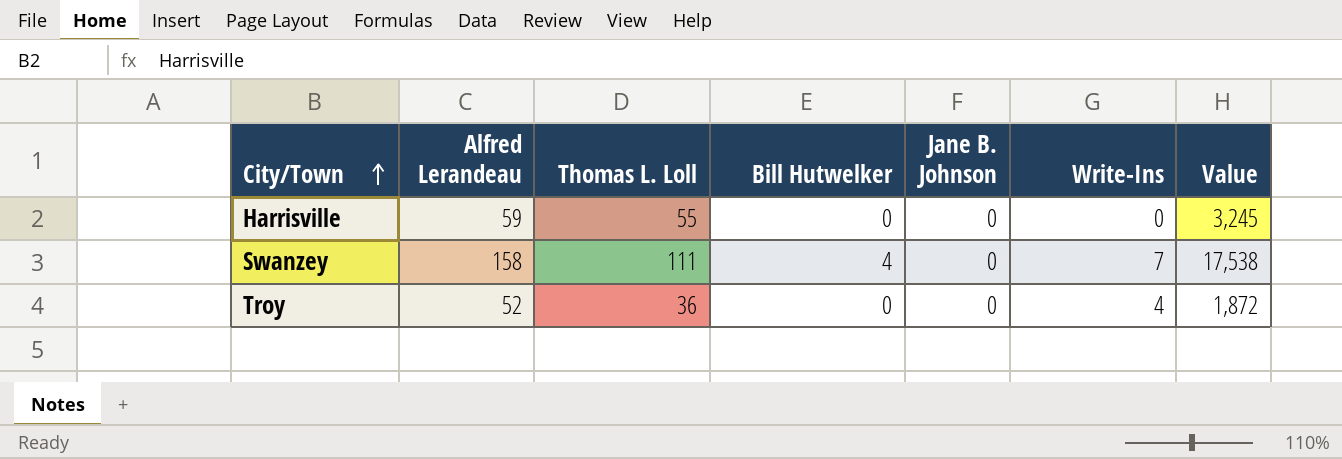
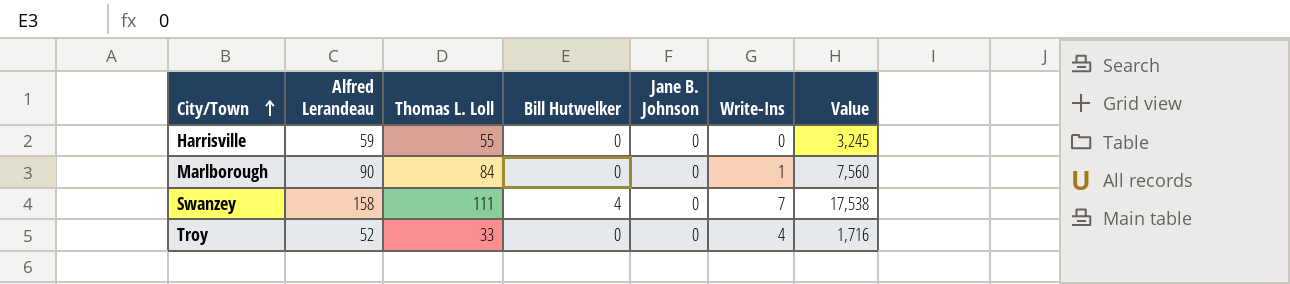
row Marlborough: none -> 90 | 84 | 0 | 0 | 1 | 7,560
Troy | Thomas L. Loll: 36 -> 33
Troy | Value: 1,872 -> 1,716

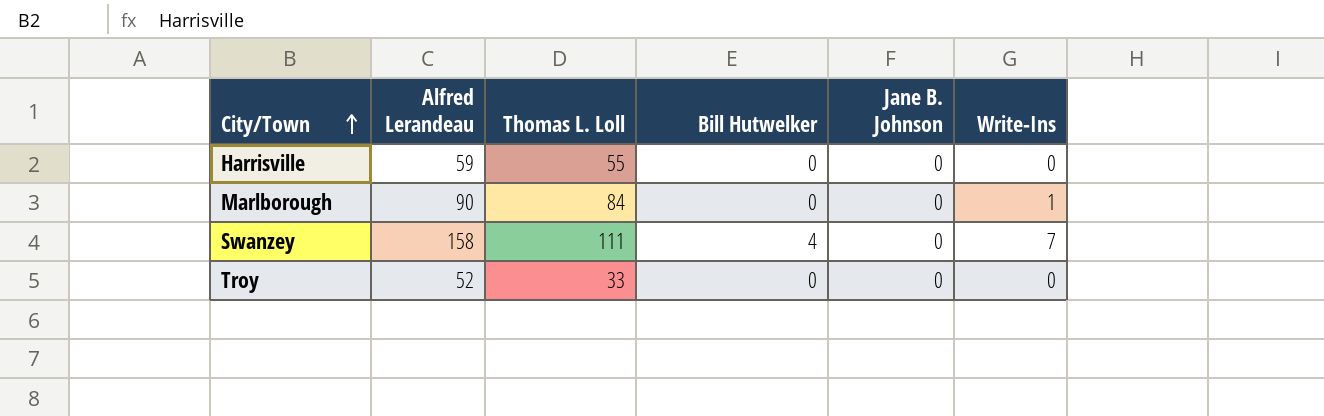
column Value | formula: [Alfred Lerandeau] * [Thomas L. Loll] -> none
Troy | Write-Ins: 4 -> 0

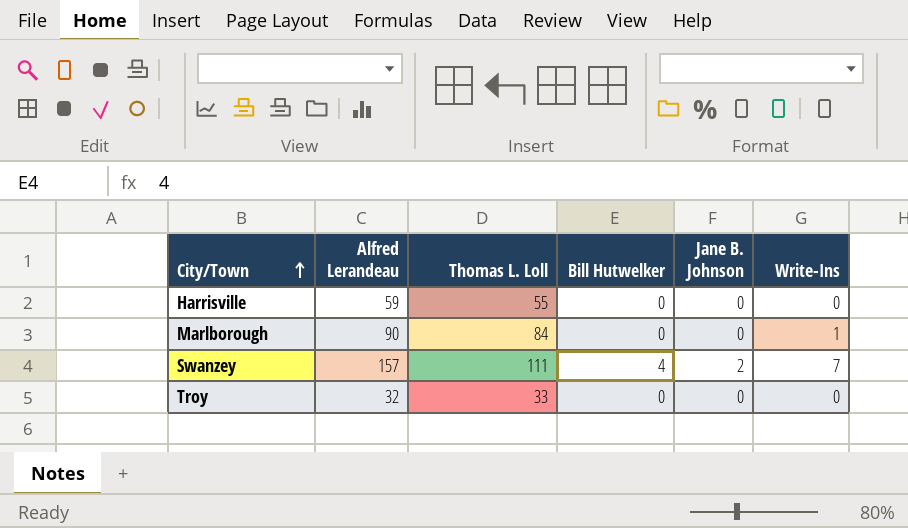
Swanzey | Alfred Lerandeau: 158 -> 157
Swanzey | Jane B. Johnson: 0 -> 2
Troy | Alfred Lerandeau: 52 -> 32

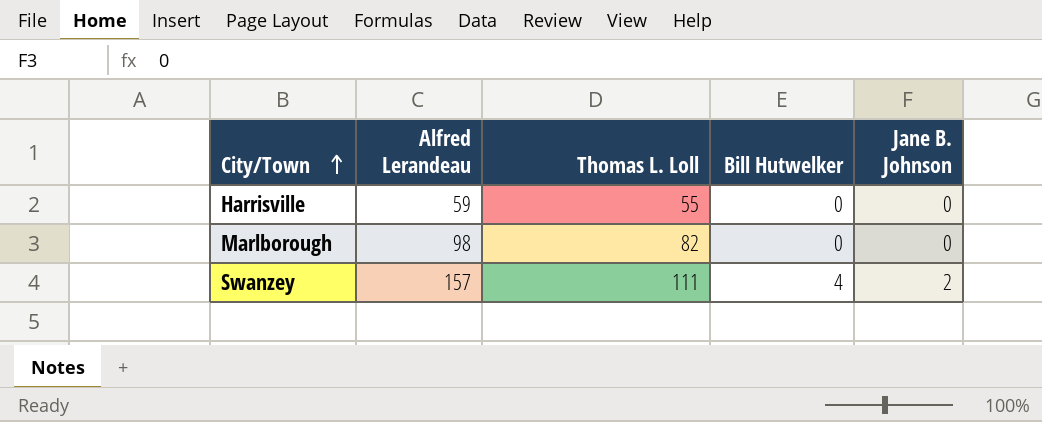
column Write-Ins | position: 6 -> none
row Troy: 32 | 33 | 0 | 0 | 0 -> none
Marlborough | Alfred Lerandeau: 90 -> 98
Marlborough | Thomas L. Loll: 84 -> 82

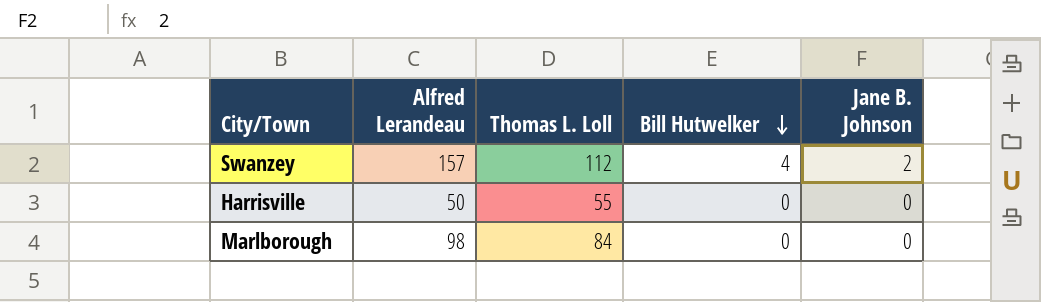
row order: City/Town ascending -> Bill Hutwelker descending
Swanzey | Thomas L. Loll: 111 -> 112
Harrisville | Alfred Lerandeau: 59 -> 50
Marlborough | Thomas L. Loll: 82 -> 84

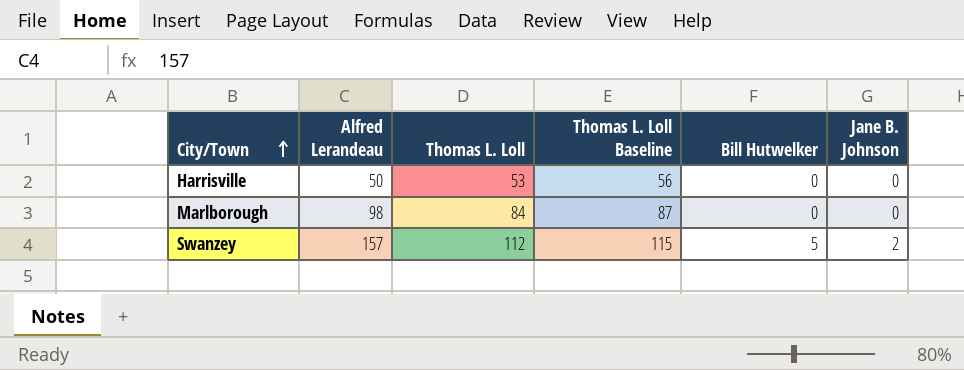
row order: Bill Hutwelker descending -> City/Town ascending
column Thomas L. Loll Baseline | formula: none -> [Thomas L. Loll] + 3
Harrisville | Thomas L. Loll: 55 -> 53
Swanzey | Bill Hutwelker: 4 -> 5

